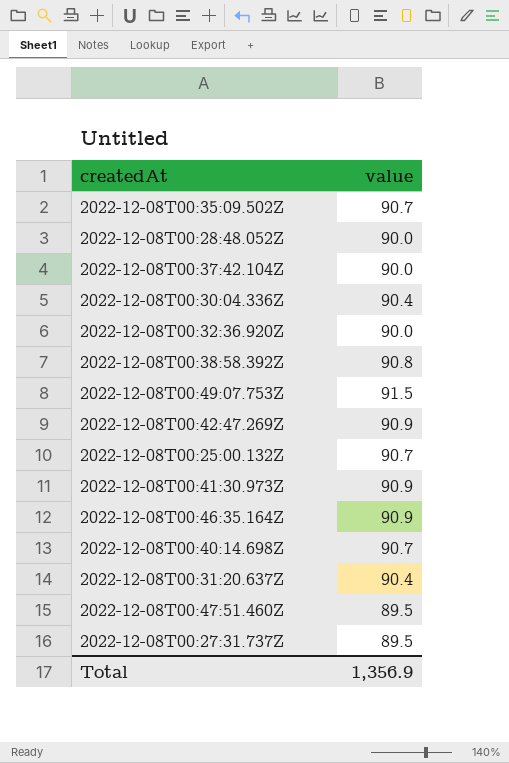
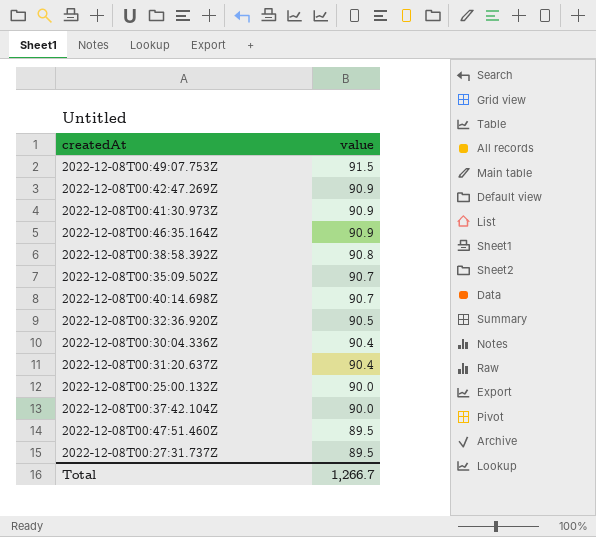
row order: none -> value descending
row 2022-12-08T00:28:48.052Z: 90.0 -> none
2022-12-08T00:32:36.920Z | value: 90.0 -> 90.5
2022-12-08T00:25:00.132Z | value: 90.7 -> 90.0
Total | value: 1,356.9 -> 1,266.7

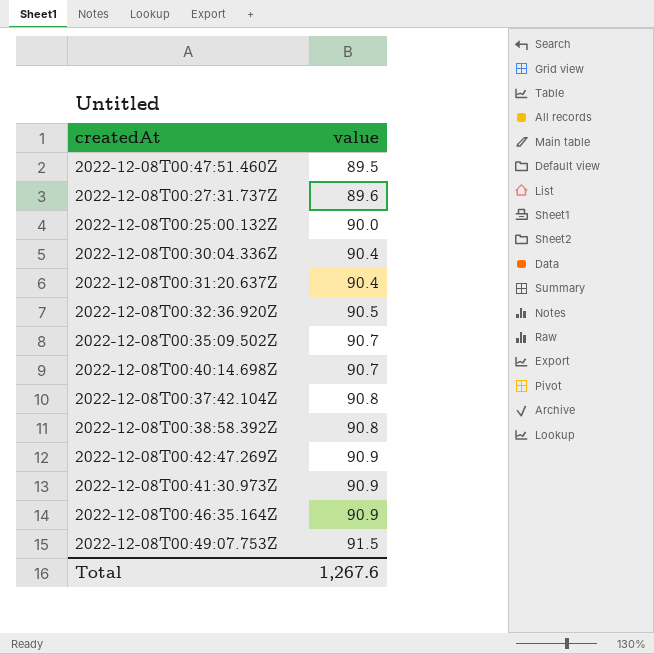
row order: value descending -> value ascending
2022-12-08T00:27:31.737Z | value: 89.5 -> 89.6
2022-12-08T00:37:42.104Z | value: 90.0 -> 90.8
Total | value: 1,266.7 -> 1,267.6

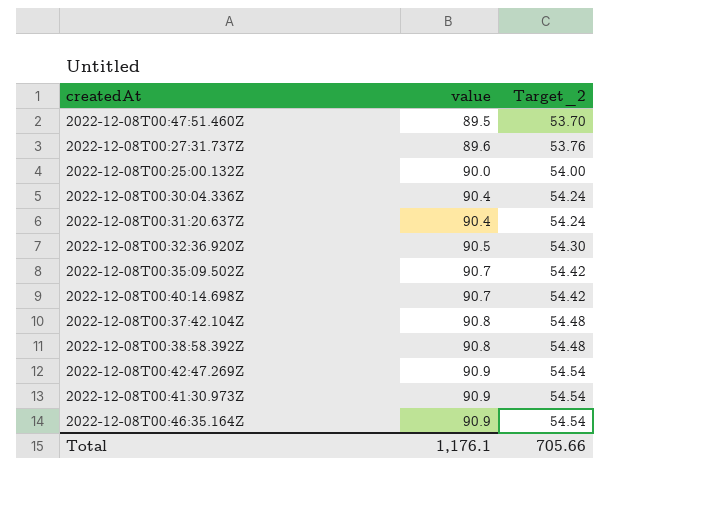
column Target_2 | formula: none -> [value] * 0.6
row 2022-12-08T00:49:07.753Z: 91.5 -> none
Total | value: 1,267.6 -> 1,176.1

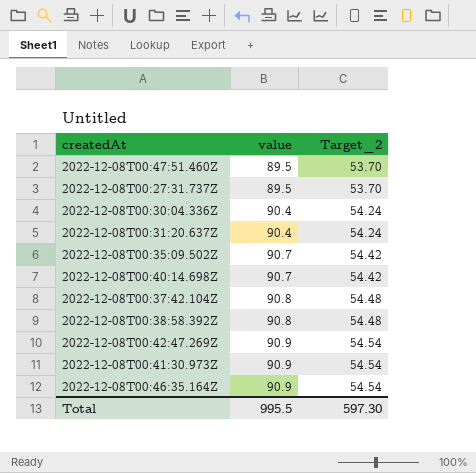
row 2022-12-08T00:25:00.132Z: 90.0 | 54.00 -> none
row 2022-12-08T00:32:36.920Z: 90.5 | 54.30 -> none
2022-12-08T00:27:31.737Z | value: 89.6 -> 89.5
2022-12-08T00:27:31.737Z | Target_2: 53.76 -> 53.70
Total | value: 1,176.1 -> 995.5
Total | Target_2: 705.66 -> 597.30

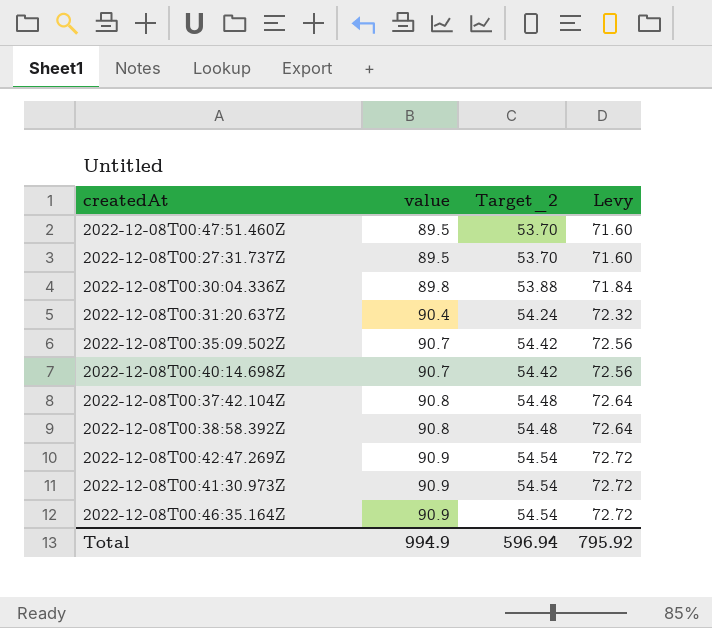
column Levy | formula: none -> [value] * 0.8
2022-12-08T00:30:04.336Z | value: 90.4 -> 89.8
2022-12-08T00:30:04.336Z | Target_2: 54.24 -> 53.88
Total | value: 995.5 -> 994.9
Total | Target_2: 597.30 -> 596.94

